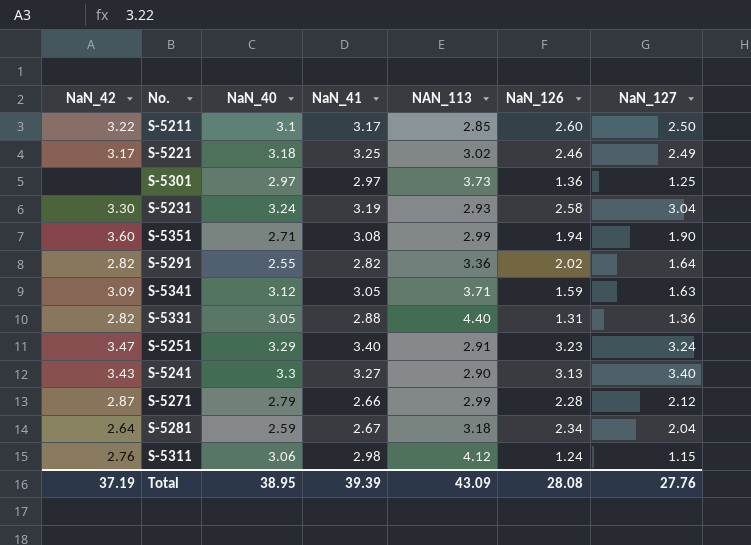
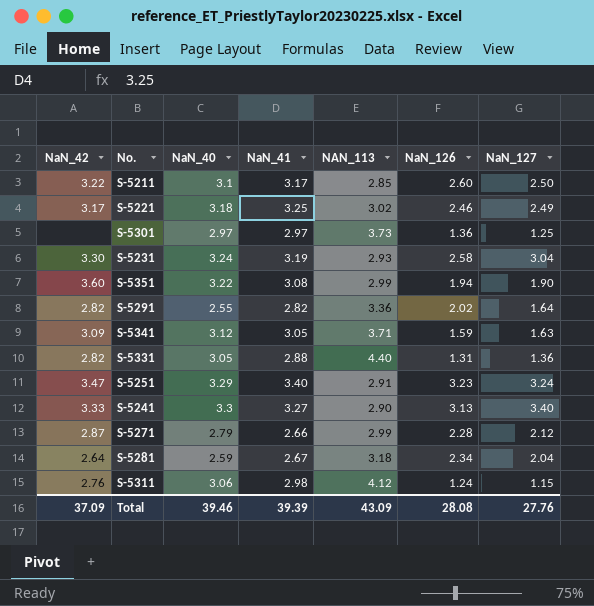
S-5351 | NaN_40: 2.71 -> 3.22
S-5241 | NaN_42: 3.43 -> 3.33
Total | NaN_42: 37.19 -> 37.09
Total | NaN_40: 38.95 -> 39.46

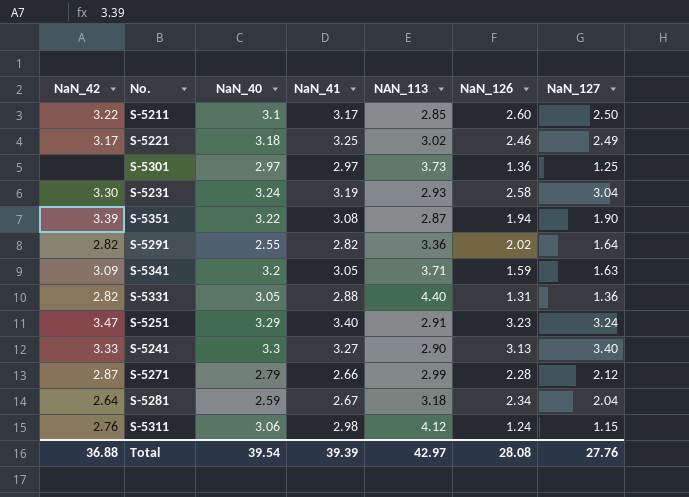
S-5351 | NaN_42: 3.60 -> 3.39
S-5351 | NAN_113: 2.99 -> 2.87
S-5341 | NaN_40: 3.12 -> 3.2
Total | NaN_42: 37.09 -> 36.88
Total | NaN_40: 39.46 -> 39.54
Total | NAN_113: 43.09 -> 42.97

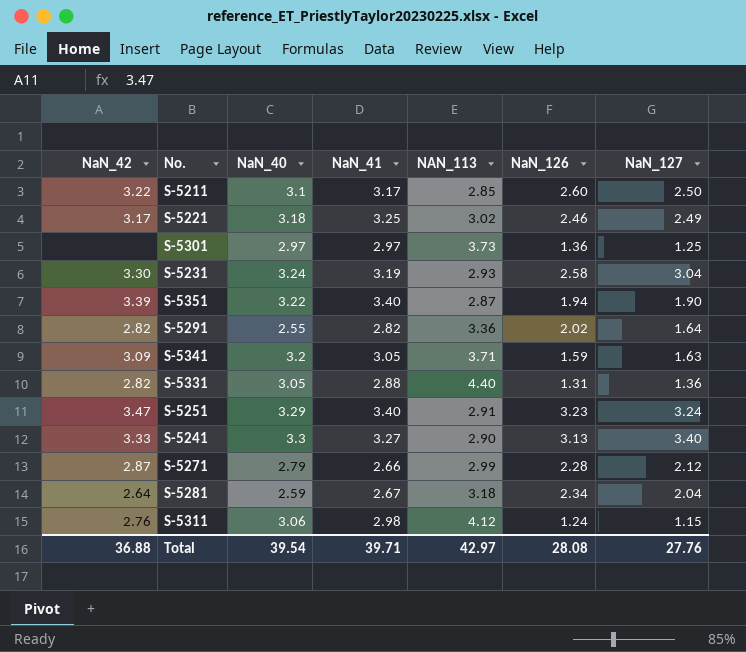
S-5351 | NaN_41: 3.08 -> 3.40
Total | NaN_41: 39.39 -> 39.71

